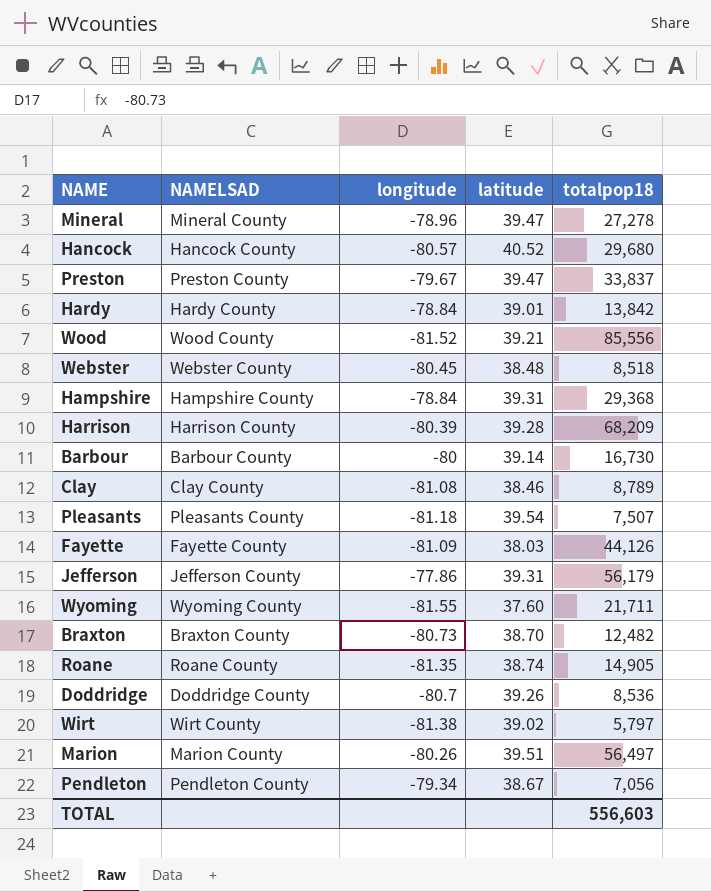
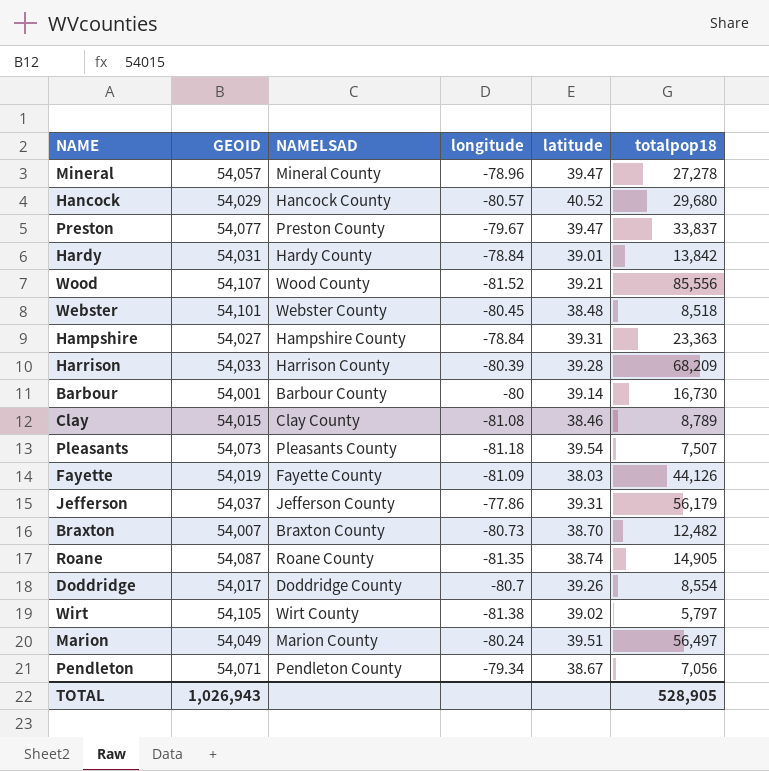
column GEOID | position: none -> 2
row Wyoming: Wyoming County | -81.55 | 37.60 | 21,711 -> none
Hampshire | totalpop18: 29,368 -> 23,363
Doddridge | totalpop18: 8,536 -> 8,554
Marion | longitude: -80.26 -> -80.24
TOTAL | totalpop18: 556,603 -> 528,905

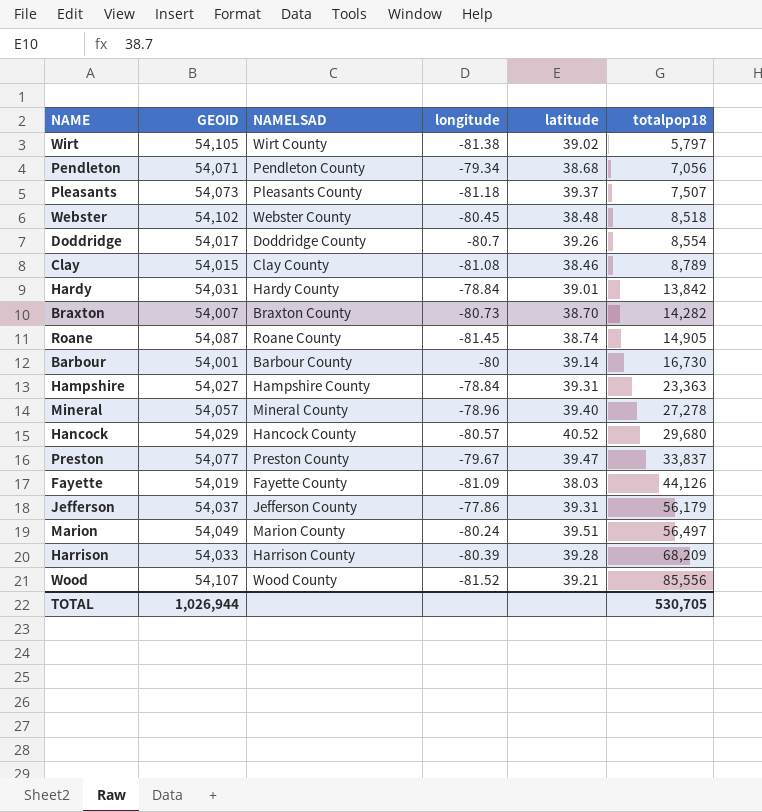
row order: none -> totalpop18 ascending
Pendleton | latitude: 38.67 -> 38.68
Pleasants | latitude: 39.54 -> 39.37
Webster | GEOID: 54,101 -> 54,102
Braxton | totalpop18: 12,482 -> 14,282
Roane | longitude: -81.35 -> -81.45
Mineral | latitude: 39.47 -> 39.40
TOTAL | GEOID: 1,026,943 -> 1,026,944
TOTAL | totalpop18: 528,905 -> 530,705

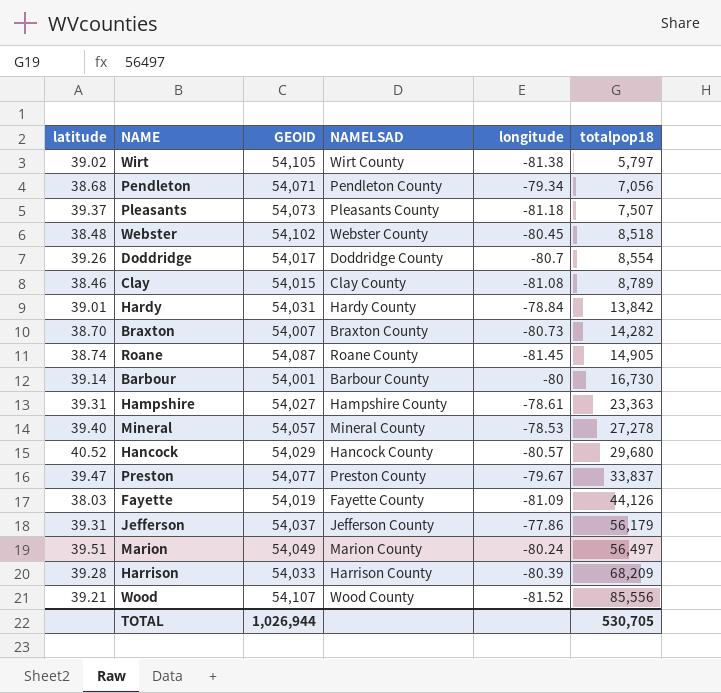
column latitude | position: 5 -> 1
Hampshire | longitude: -78.84 -> -78.61
Mineral | longitude: -78.96 -> -78.53

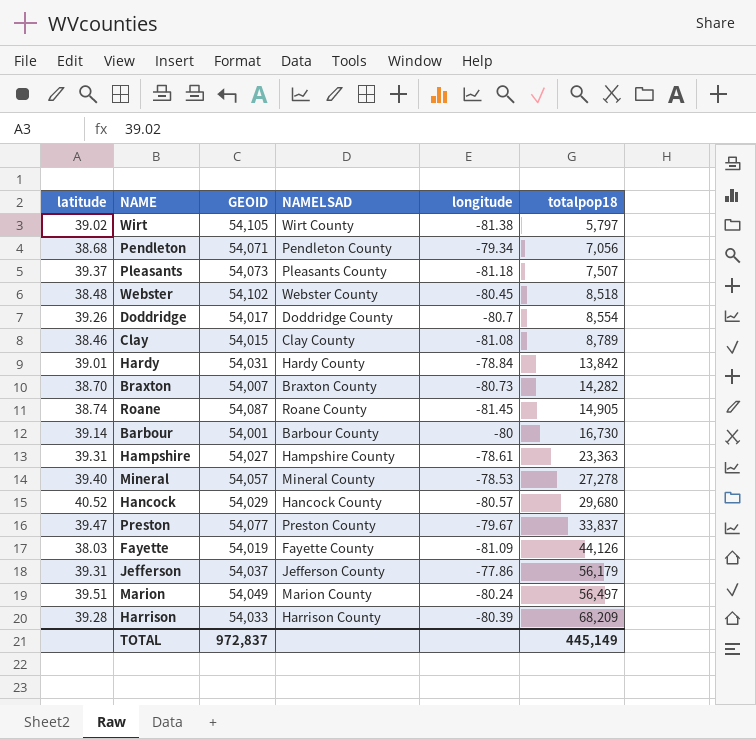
row Wood: 39.21 | 54,107 | Wood County | -81.52 | 85,556 -> none
TOTAL | GEOID: 1,026,944 -> 972,837
TOTAL | totalpop18: 530,705 -> 445,149

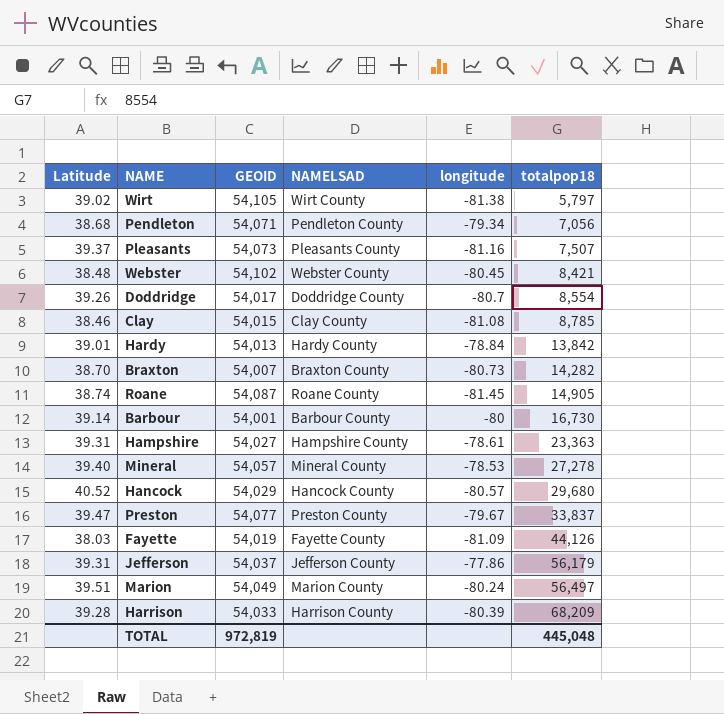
column name: latitude -> Latitude
Pleasants | longitude: -81.18 -> -81.16
Webster | totalpop18: 8,518 -> 8,421
Clay | totalpop18: 8,789 -> 8,785
Hardy | GEOID: 54,031 -> 54,013
TOTAL | GEOID: 972,837 -> 972,819
TOTAL | totalpop18: 445,149 -> 445,048

